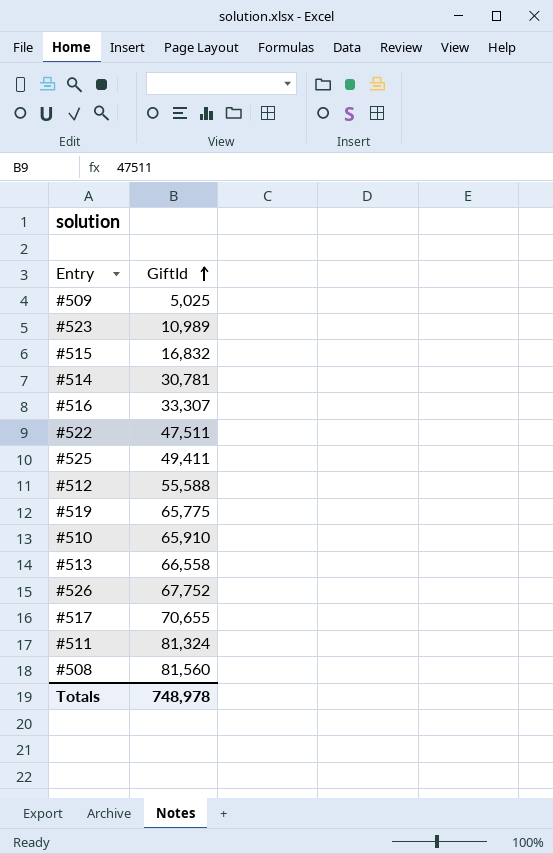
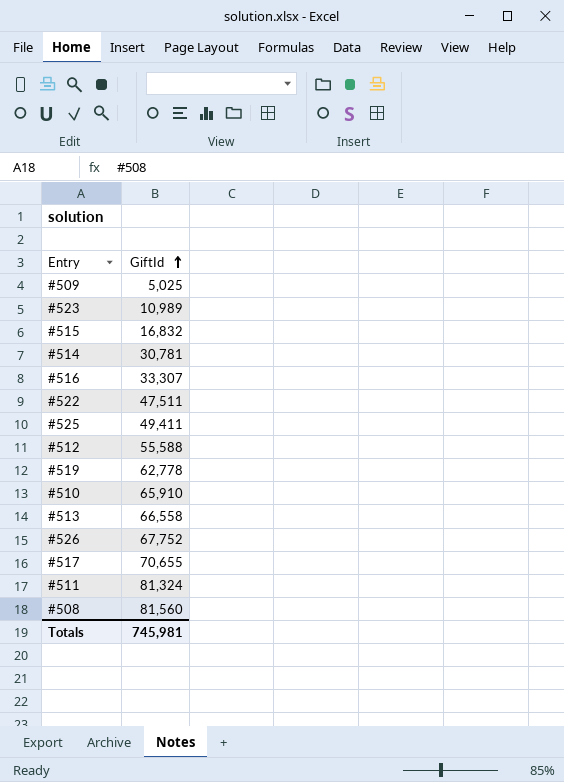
#519 | GiftId: 65,775 -> 62,778
Totals | GiftId: 748,978 -> 745,981

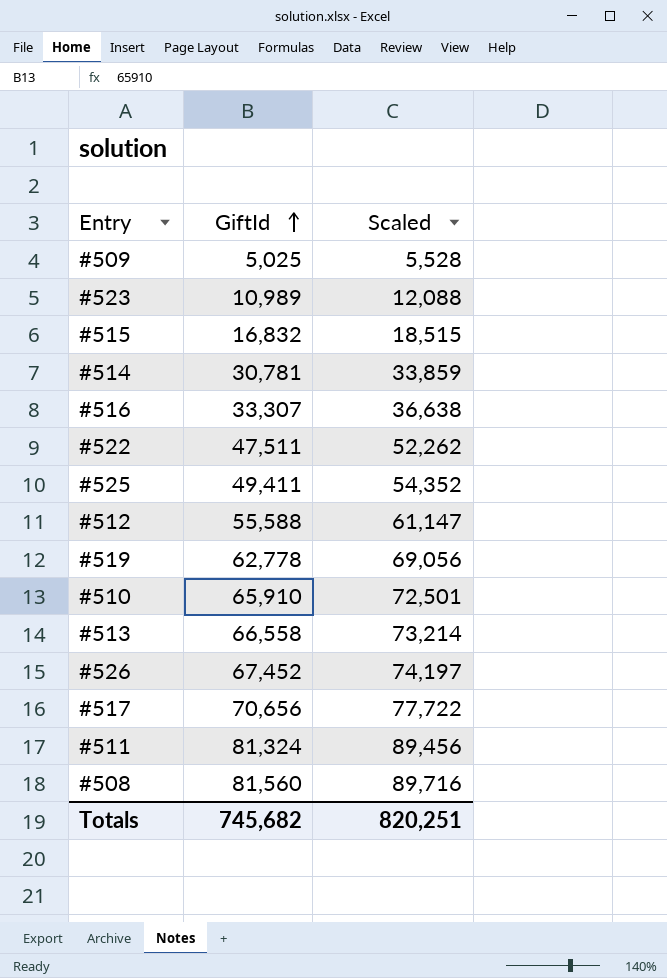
column Scaled | formula: none -> [GiftId] * 1.1
#526 | GiftId: 67,752 -> 67,452
#517 | GiftId: 70,655 -> 70,656
Totals | GiftId: 745,981 -> 745,682

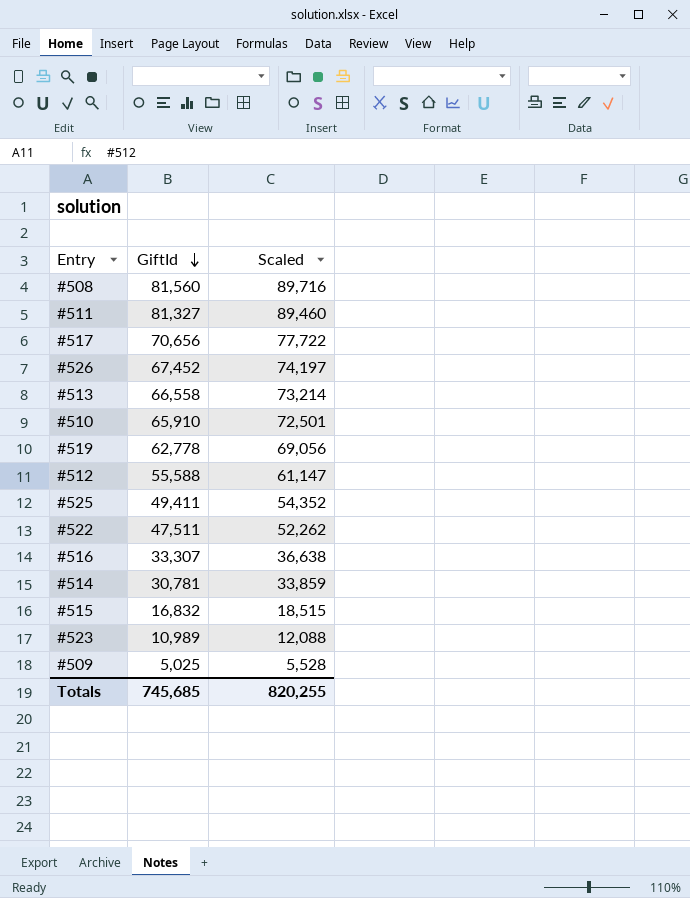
row order: GiftId ascending -> GiftId descending
#511 | GiftId: 81,324 -> 81,327
#511 | Scaled: 89,456 -> 89,460
Totals | GiftId: 745,682 -> 745,685
Totals | Scaled: 820,251 -> 820,255

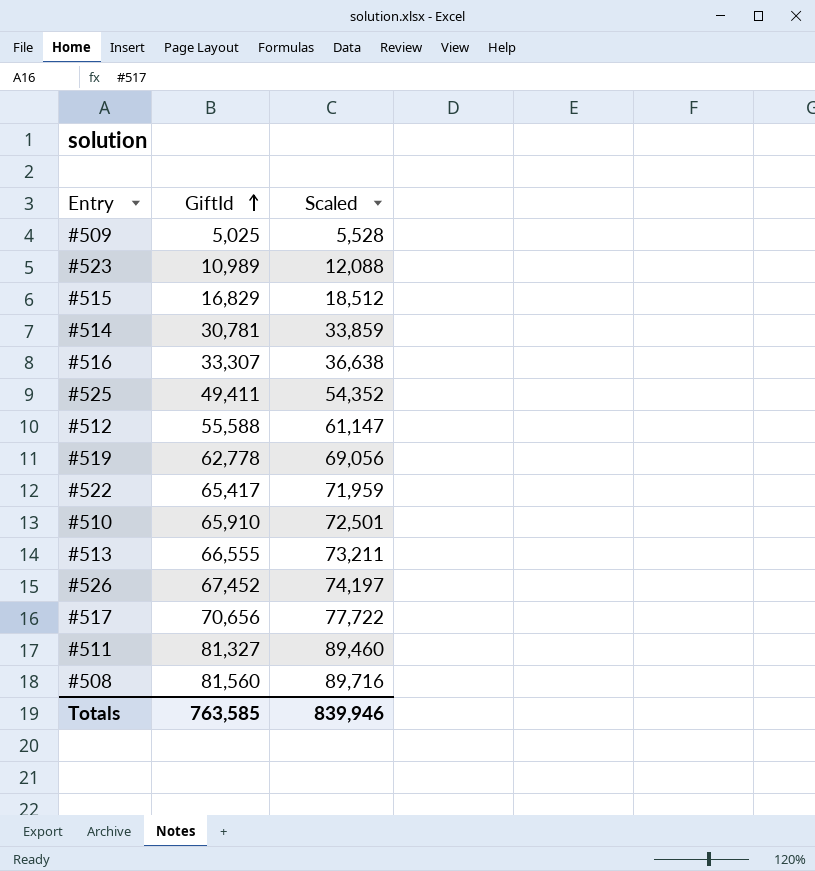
row order: GiftId descending -> GiftId ascending
#515 | GiftId: 16,832 -> 16,829
#515 | Scaled: 18,515 -> 18,512
#522 | GiftId: 47,511 -> 65,417
#522 | Scaled: 52,262 -> 71,959
#513 | GiftId: 66,558 -> 66,555
#513 | Scaled: 73,214 -> 73,211
Totals | GiftId: 745,685 -> 763,585
Totals | Scaled: 820,255 -> 839,946

